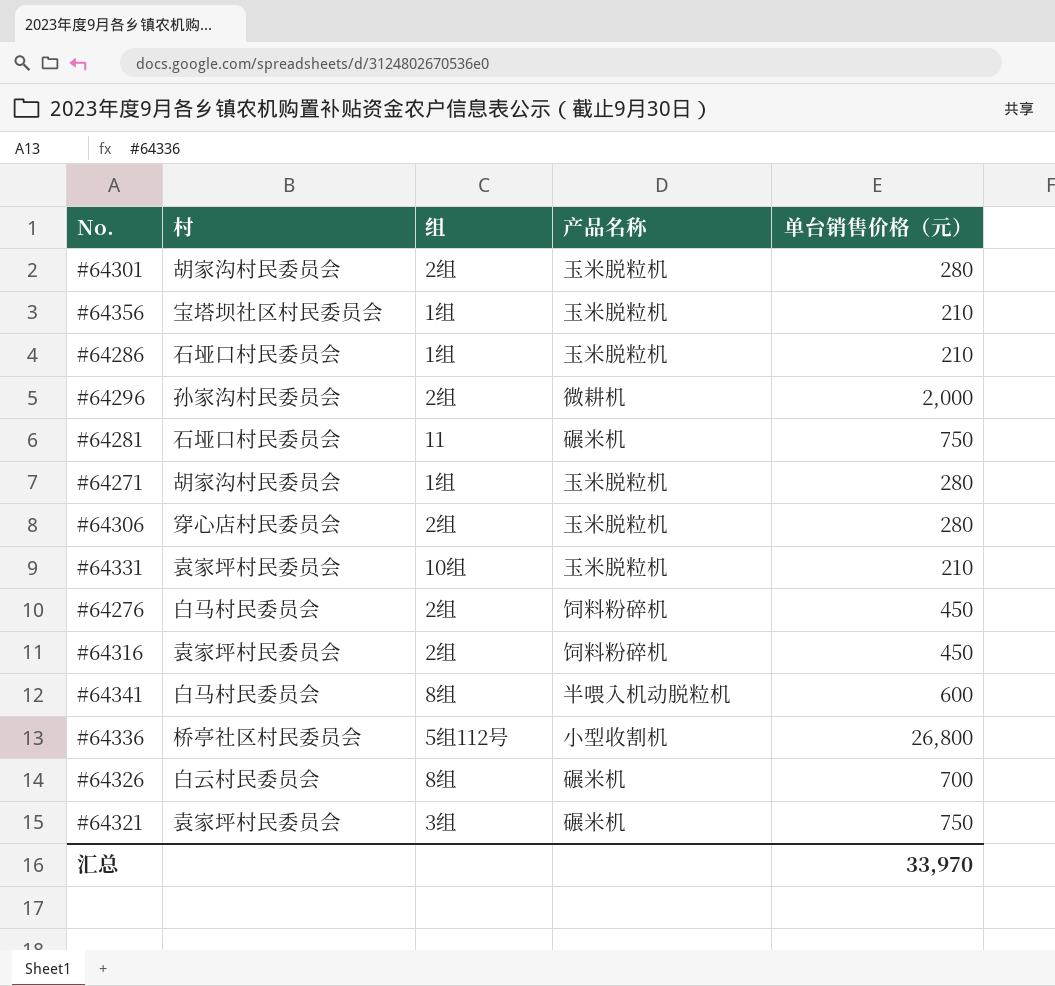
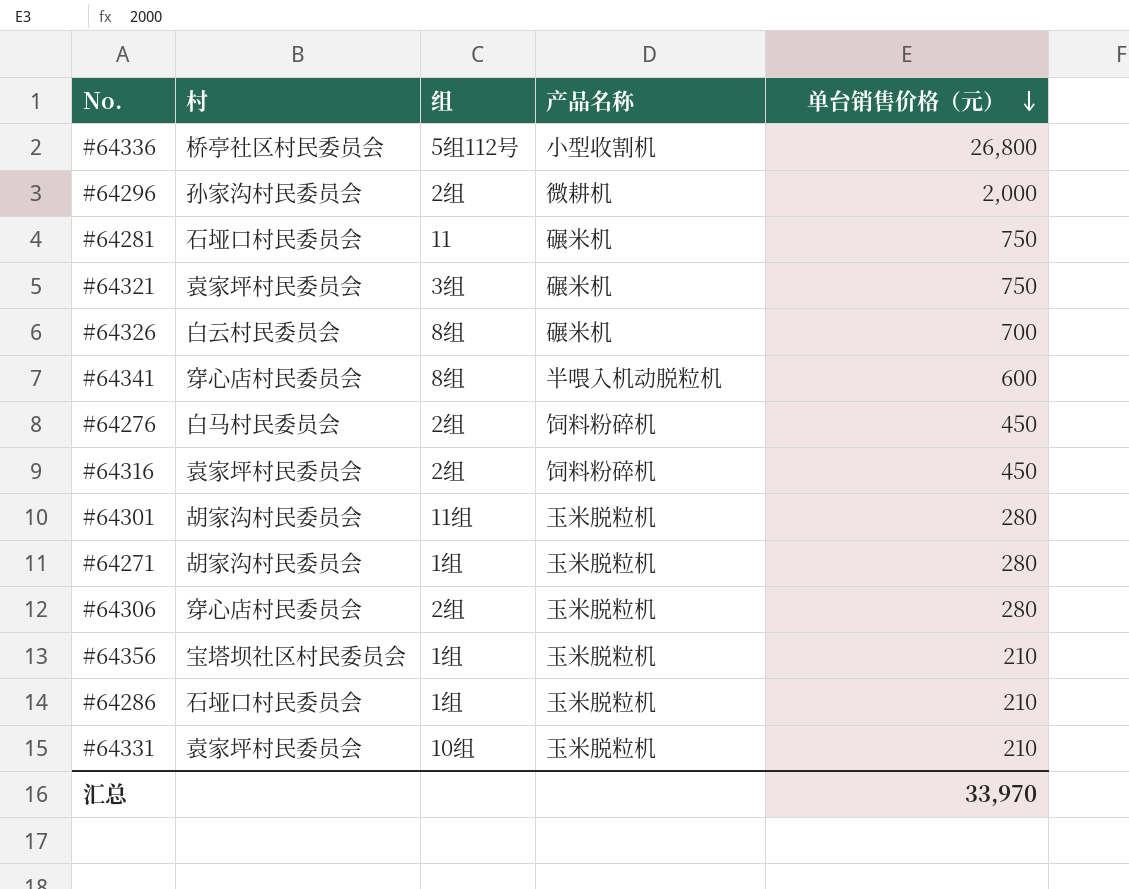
row order: none -> 单台销售价格（元） descending
#64341 | 村: 白马村民委员会 -> 穿心店村民委员会
#64301 | 组: 2组 -> 11组

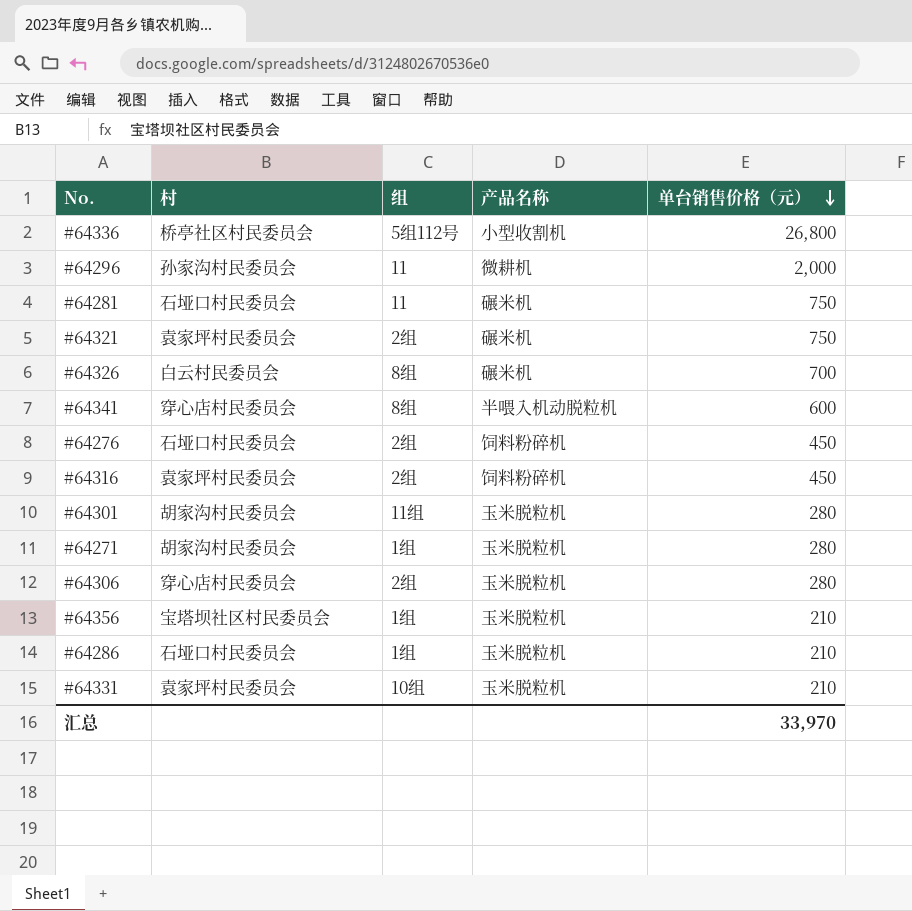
#64296 | 组: 2组 -> 11
#64321 | 组: 3组 -> 2组
#64276 | 村: 白马村民委员会 -> 石垭口村民委员会

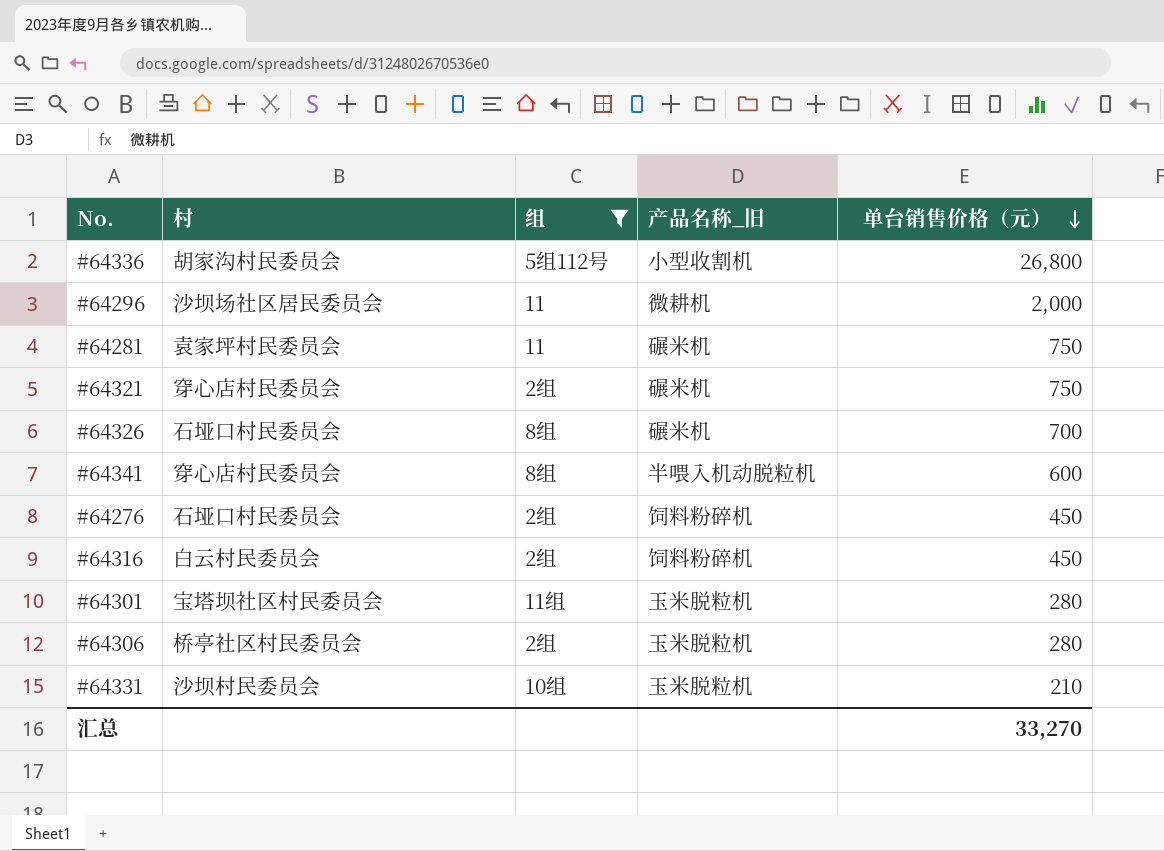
filter: none -> 组 != 1组
column name: 产品名称 -> 产品名称_旧
#64336 | 村: 桥亭社区村民委员会 -> 胡家沟村民委员会
#64296 | 村: 孙家沟村民委员会 -> 沙坝场社区居民委员会
#64281 | 村: 石垭口村民委员会 -> 袁家坪村民委员会
#64321 | 村: 袁家坪村民委员会 -> 穿心店村民委员会
#64326 | 村: 白云村民委员会 -> 石垭口村民委员会
#64316 | 村: 袁家坪村民委员会 -> 白云村民委员会
#64301 | 村: 胡家沟村民委员会 -> 宝塔坝社区村民委员会
#64306 | 村: 穿心店村民委员会 -> 桥亭社区村民委员会
#64331 | 村: 袁家坪村民委员会 -> 沙坝村民委员会
汇总 | 单台销售价格（元）: 33,970 -> 33,270

